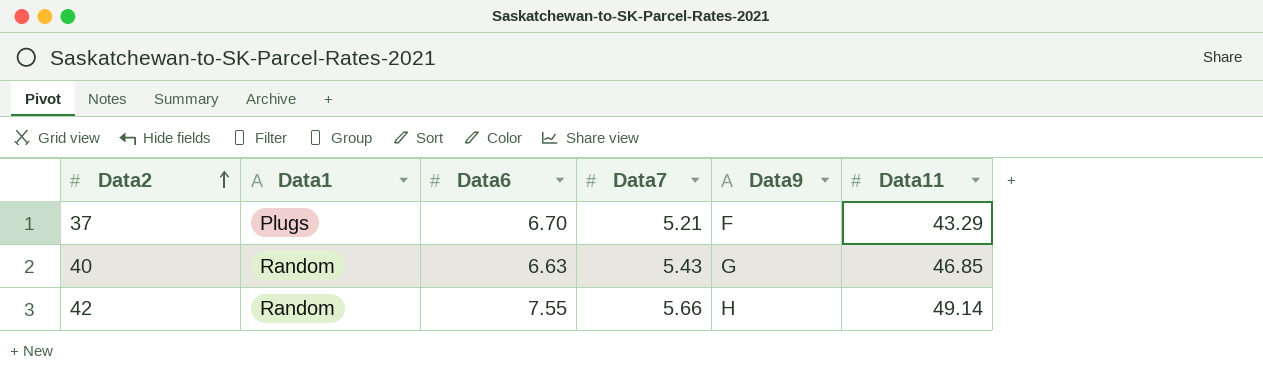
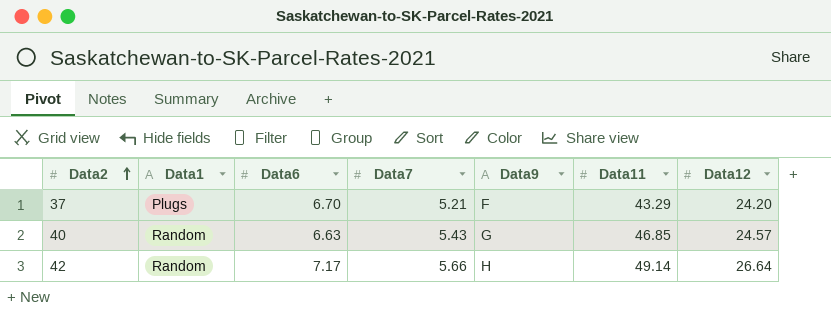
column Data12 | position: none -> 7
42 | Data6: 7.55 -> 7.17

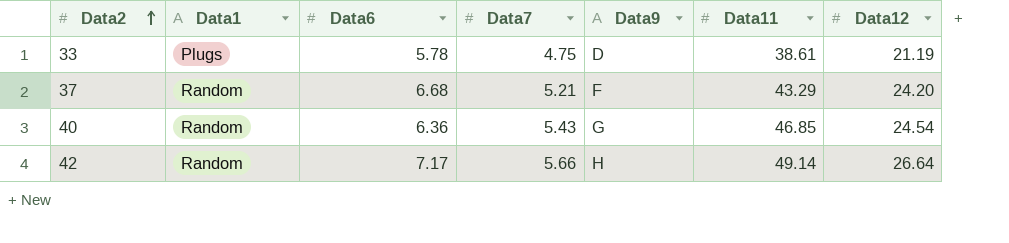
row 33: none -> Plugs | 5.78 | 4.75 | D | 38.61 | 21.19
37 | Data1: Plugs -> Random
37 | Data6: 6.70 -> 6.68
40 | Data6: 6.63 -> 6.36
40 | Data12: 24.57 -> 24.54

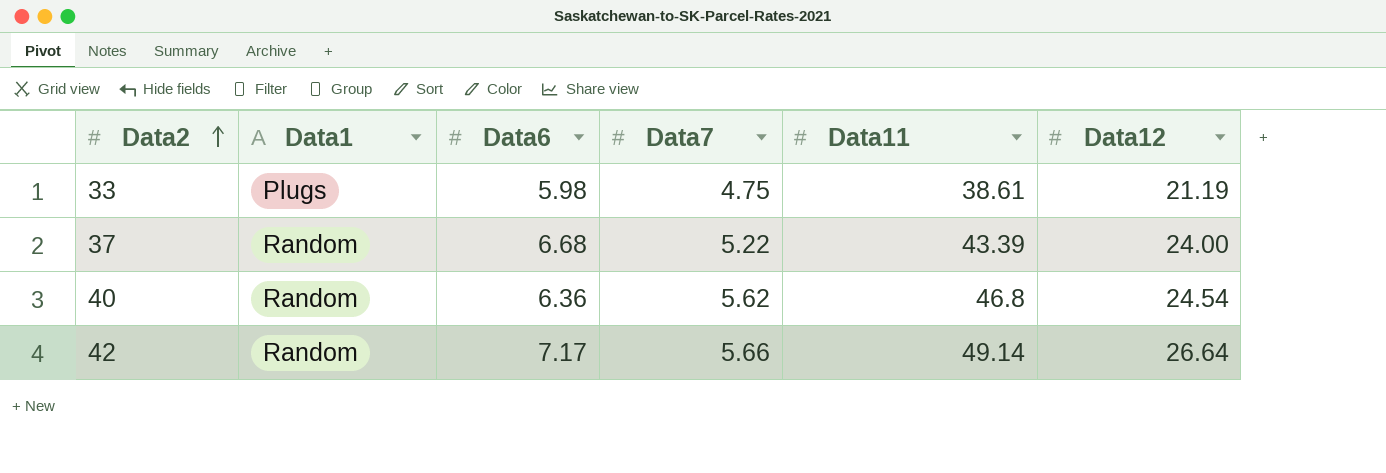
column Data9 | position: 5 -> none
33 | Data6: 5.78 -> 5.98
37 | Data7: 5.21 -> 5.22
37 | Data11: 43.29 -> 43.39
37 | Data12: 24.20 -> 24.00
40 | Data7: 5.43 -> 5.62
40 | Data11: 46.85 -> 46.8

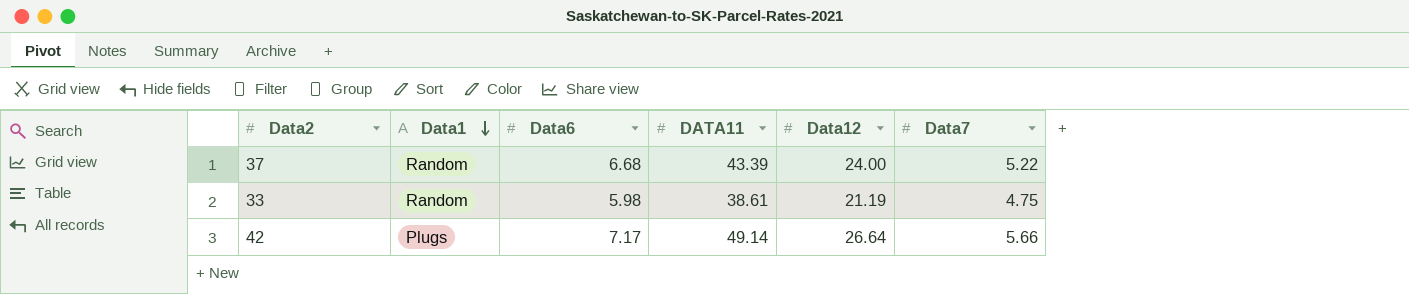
row order: Data2 ascending -> Data1 descending
column name: Data11 -> DATA11
column Data7 | position: 4 -> 6
row 40: Random | 6.36 | 5.62 | 46.8 | 24.54 -> none
33 | Data1: Plugs -> Random
42 | Data1: Random -> Plugs

